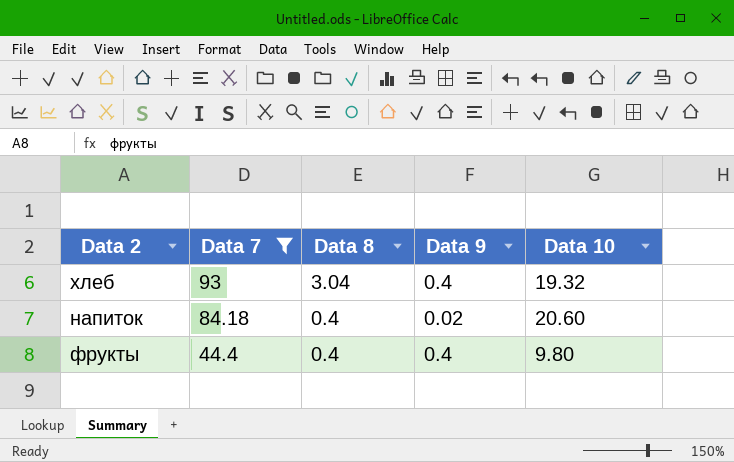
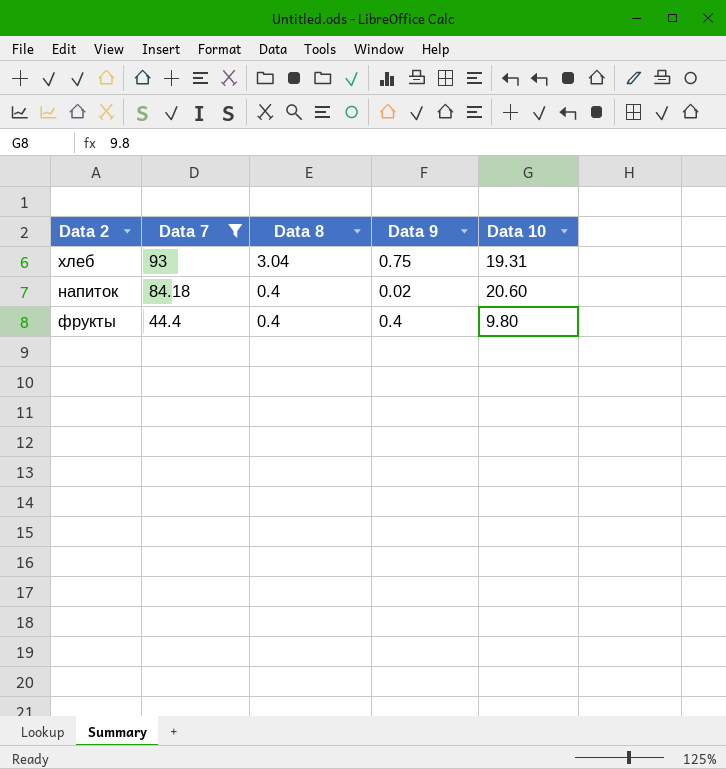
хлеб | Data 9: 0.4 -> 0.75
хлеб | Data 10: 19.32 -> 19.31

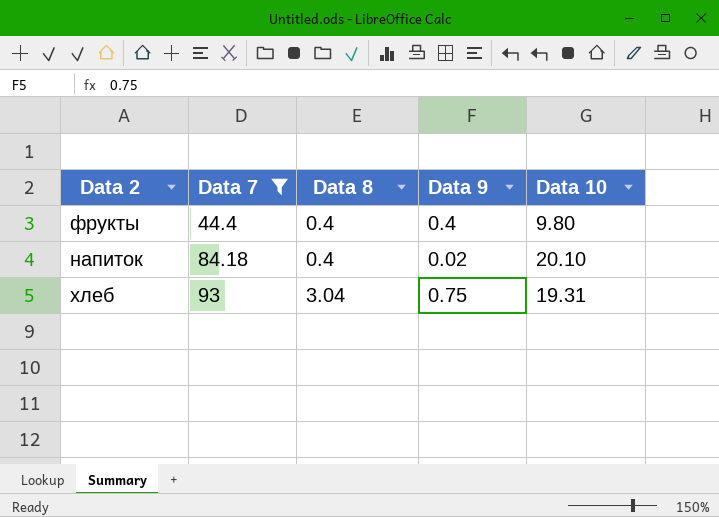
row order: Data 7 descending -> Data 7 ascending
напиток | Data 10: 20.60 -> 20.10

